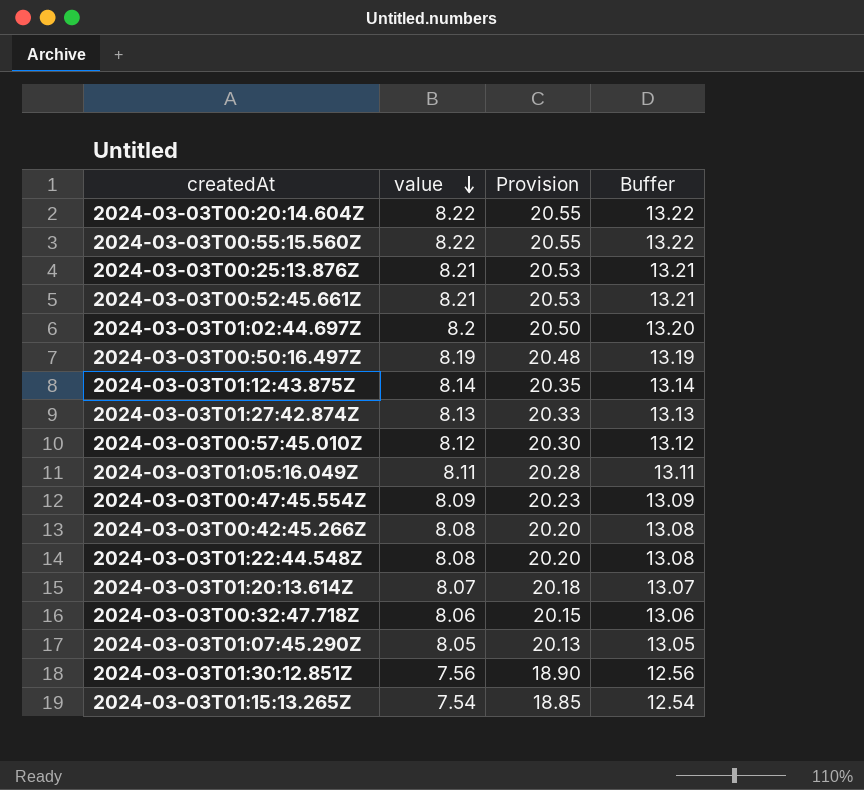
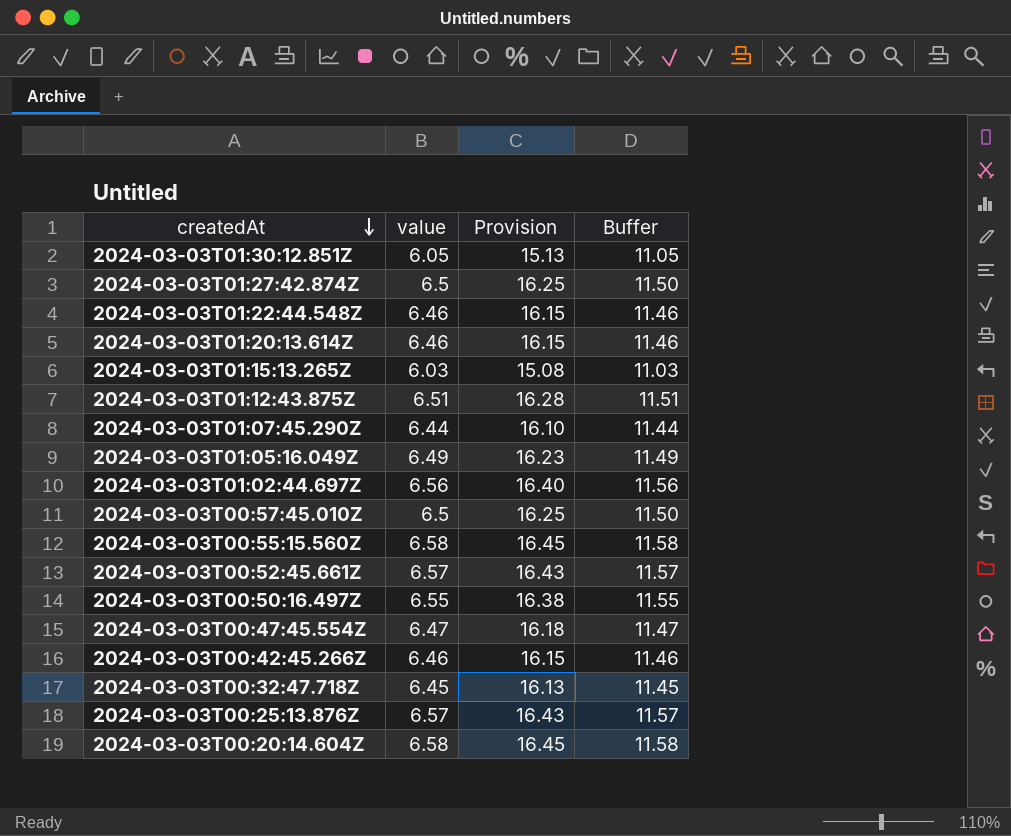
row order: value descending -> createdAt descending
2024-03-03T01:30:12.851Z | value: 7.56 -> 6.05
2024-03-03T01:30:12.851Z | Provision: 18.90 -> 15.13
2024-03-03T01:30:12.851Z | Buffer: 12.56 -> 11.05
2024-03-03T01:27:42.874Z | value: 8.13 -> 6.5
2024-03-03T01:27:42.874Z | Provision: 20.33 -> 16.25
2024-03-03T01:27:42.874Z | Buffer: 13.13 -> 11.50
2024-03-03T01:22:44.548Z | value: 8.08 -> 6.46
2024-03-03T01:22:44.548Z | Provision: 20.20 -> 16.15
2024-03-03T01:22:44.548Z | Buffer: 13.08 -> 11.46
2024-03-03T01:20:13.614Z | value: 8.07 -> 6.46
2024-03-03T01:20:13.614Z | Provision: 20.18 -> 16.15
2024-03-03T01:20:13.614Z | Buffer: 13.07 -> 11.46
2024-03-03T01:15:13.265Z | value: 7.54 -> 6.03
2024-03-03T01:15:13.265Z | Provision: 18.85 -> 15.08
2024-03-03T01:15:13.265Z | Buffer: 12.54 -> 11.03
2024-03-03T01:12:43.875Z | value: 8.14 -> 6.51
2024-03-03T01:12:43.875Z | Provision: 20.35 -> 16.28
2024-03-03T01:12:43.875Z | Buffer: 13.14 -> 11.51
2024-03-03T01:07:45.290Z | value: 8.05 -> 6.44
2024-03-03T01:07:45.290Z | Provision: 20.13 -> 16.10
2024-03-03T01:07:45.290Z | Buffer: 13.05 -> 11.44
2024-03-03T01:05:16.049Z | value: 8.11 -> 6.49
2024-03-03T01:05:16.049Z | Provision: 20.28 -> 16.23
2024-03-03T01:05:16.049Z | Buffer: 13.11 -> 11.49
2024-03-03T01:02:44.697Z | value: 8.2 -> 6.56
2024-03-03T01:02:44.697Z | Provision: 20.50 -> 16.40
2024-03-03T01:02:44.697Z | Buffer: 13.20 -> 11.56
2024-03-03T00:57:45.010Z | value: 8.12 -> 6.5
2024-03-03T00:57:45.010Z | Provision: 20.30 -> 16.25
2024-03-03T00:57:45.010Z | Buffer: 13.12 -> 11.50
2024-03-03T00:55:15.560Z | value: 8.22 -> 6.58
2024-03-03T00:55:15.560Z | Provision: 20.55 -> 16.45
2024-03-03T00:55:15.560Z | Buffer: 13.22 -> 11.58
2024-03-03T00:52:45.661Z | value: 8.21 -> 6.57
2024-03-03T00:52:45.661Z | Provision: 20.53 -> 16.43
2024-03-03T00:52:45.661Z | Buffer: 13.21 -> 11.57
2024-03-03T00:50:16.497Z | value: 8.19 -> 6.55
2024-03-03T00:50:16.497Z | Provision: 20.48 -> 16.38
2024-03-03T00:50:16.497Z | Buffer: 13.19 -> 11.55
2024-03-03T00:47:45.554Z | value: 8.09 -> 6.47
2024-03-03T00:47:45.554Z | Provision: 20.23 -> 16.18
2024-03-03T00:47:45.554Z | Buffer: 13.09 -> 11.47
2024-03-03T00:42:45.266Z | value: 8.08 -> 6.46
2024-03-03T00:42:45.266Z | Provision: 20.20 -> 16.15
2024-03-03T00:42:45.266Z | Buffer: 13.08 -> 11.46
2024-03-03T00:32:47.718Z | value: 8.06 -> 6.45
2024-03-03T00:32:47.718Z | Provision: 20.15 -> 16.13
2024-03-03T00:32:47.718Z | Buffer: 13.06 -> 11.45
2024-03-03T00:25:13.876Z | value: 8.21 -> 6.57
2024-03-03T00:25:13.876Z | Provision: 20.53 -> 16.43
2024-03-03T00:25:13.876Z | Buffer: 13.21 -> 11.57
2024-03-03T00:20:14.604Z | value: 8.22 -> 6.58
2024-03-03T00:20:14.604Z | Provision: 20.55 -> 16.45
2024-03-03T00:20:14.604Z | Buffer: 13.22 -> 11.58

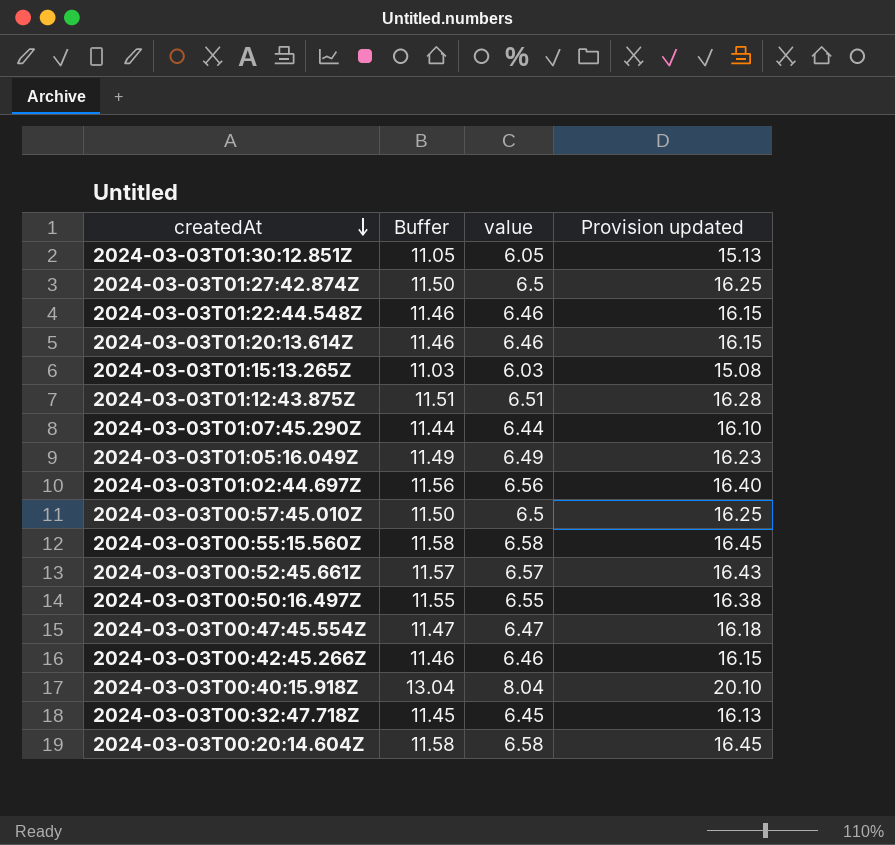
column Buffer | position: 4 -> 2
column name: Provision -> Provision updated
row 2024-03-03T00:25:13.876Z: 6.57 | 16.43 | 11.57 -> none
row 2024-03-03T00:40:15.918Z: none -> 13.04 | 8.04 | 20.10

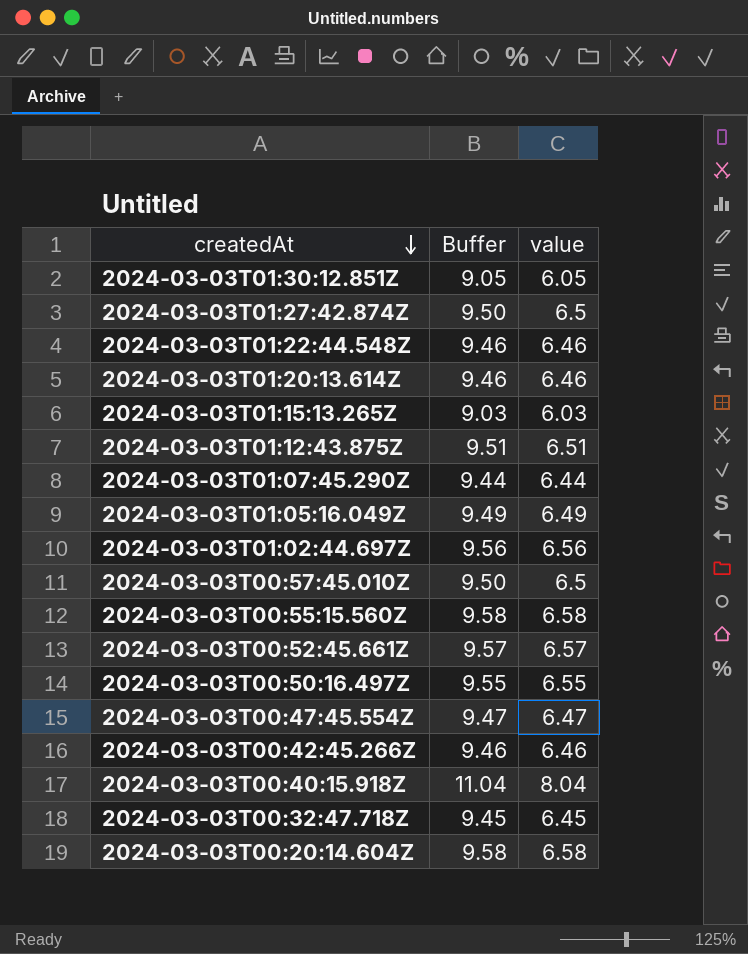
column Provision updated | formula: [value] * 2.5 -> none
column Buffer | formula: [value] + 5 -> [value] + 3

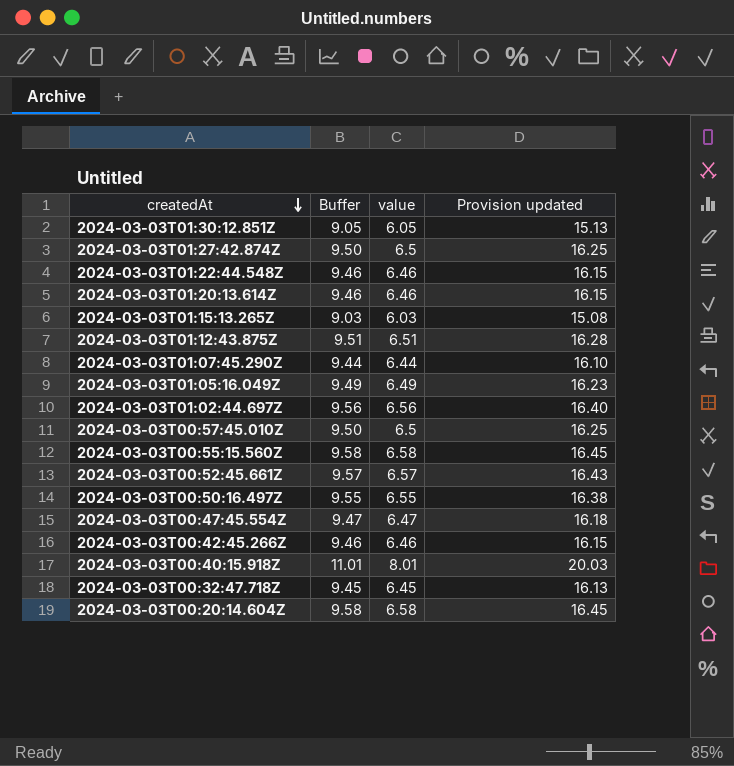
column Provision updated | formula: none -> [value] * 2.5
2024-03-03T00:40:15.918Z | Buffer: 11.04 -> 11.01
2024-03-03T00:40:15.918Z | value: 8.04 -> 8.01

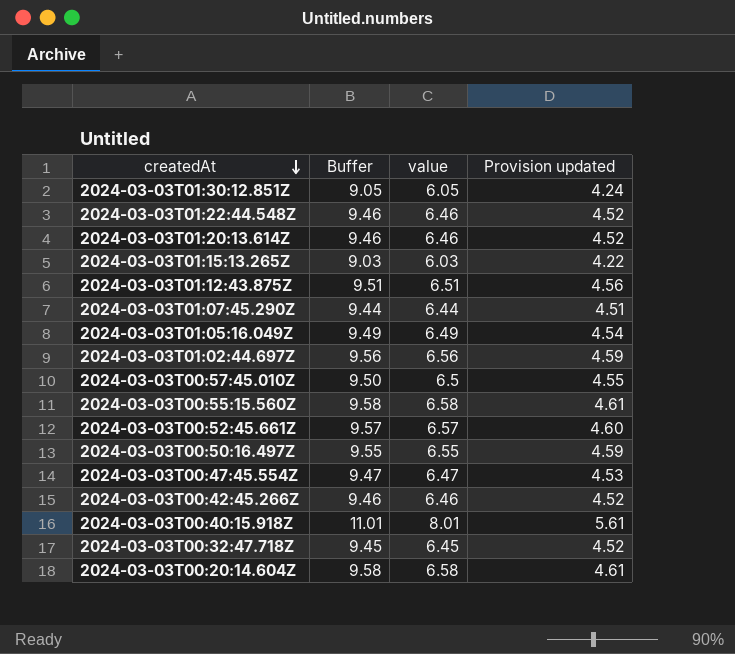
column Provision updated | formula: [value] * 2.5 -> [value] * 0.7
row 2024-03-03T01:27:42.874Z: 9.50 | 6.5 | 16.25 -> none

